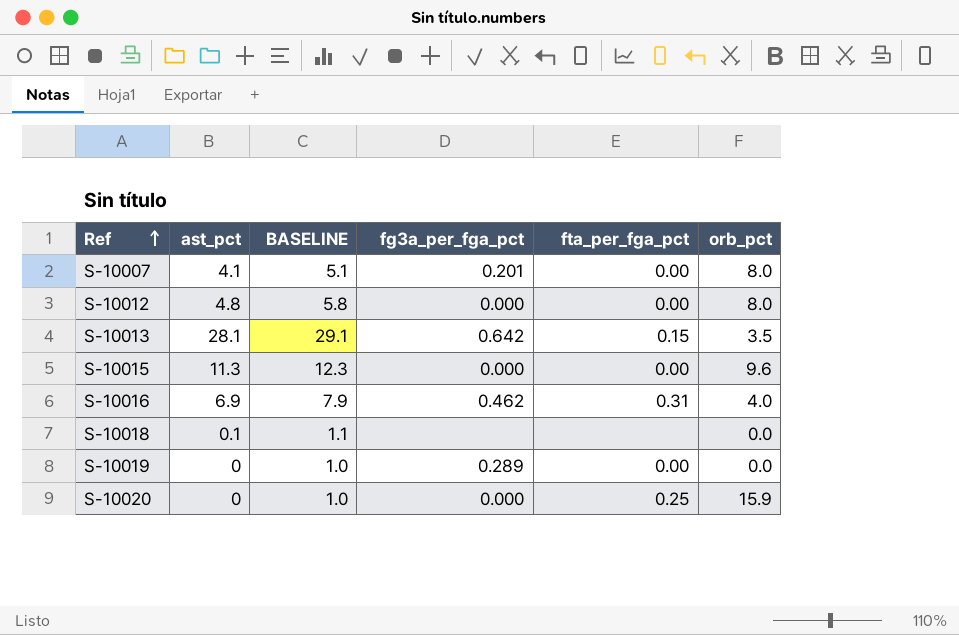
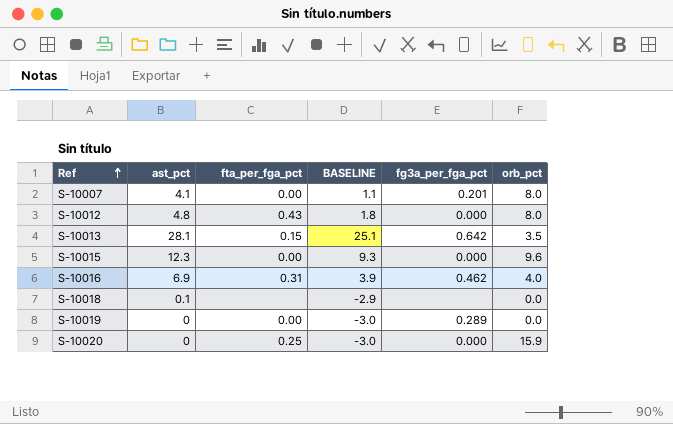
column fta_per_fga_pct | position: 5 -> 3
column BASELINE | formula: [ast_pct] + 1 -> [ast_pct] - 3
S-10012 | fta_per_fga_pct: 0.00 -> 0.43
S-10015 | ast_pct: 11.3 -> 12.3

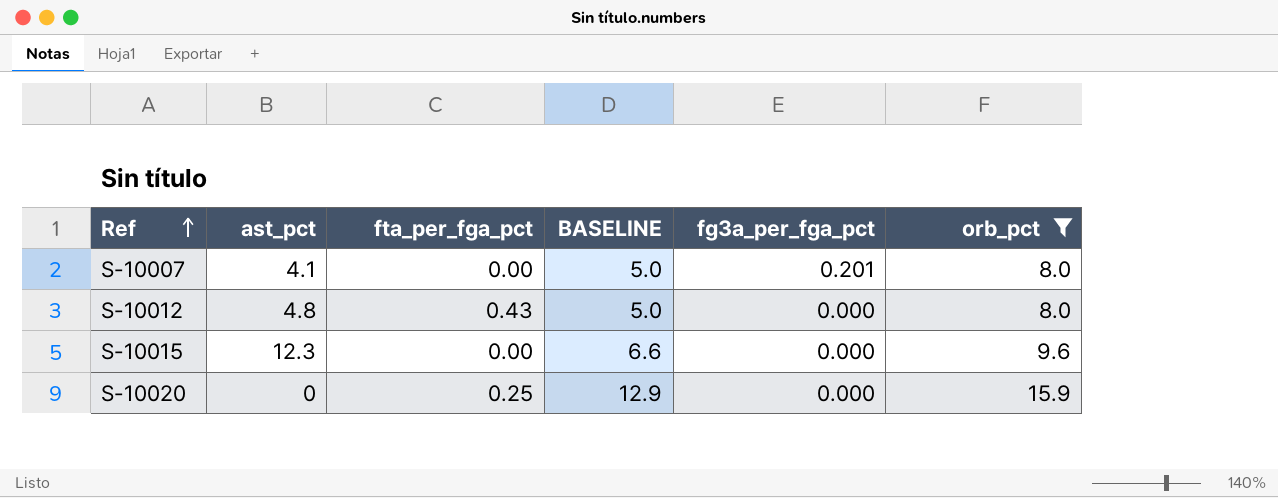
filter: none -> orb_pct >= 8.0
column BASELINE | formula: [ast_pct] - 3 -> [orb_pct] - 3

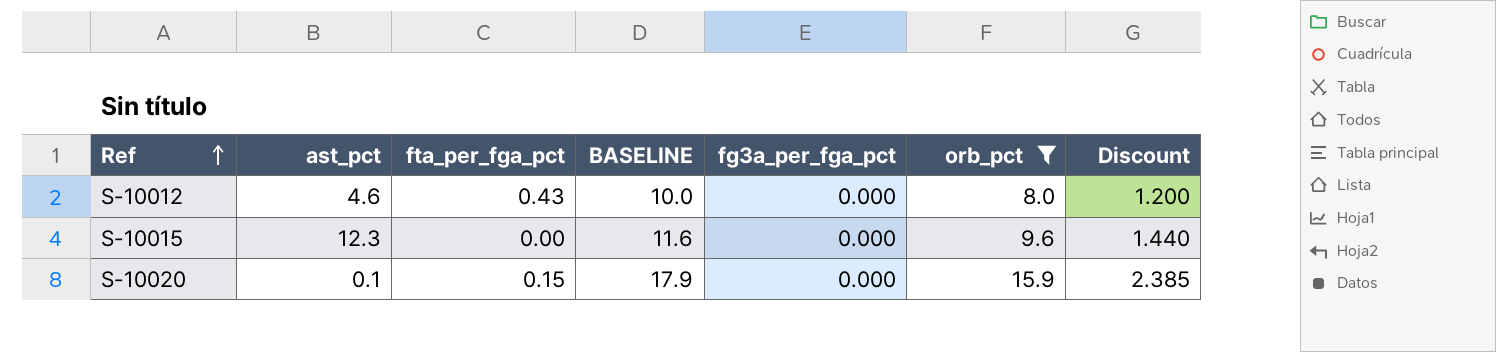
column BASELINE | formula: [orb_pct] - 3 -> [orb_pct] + 2
column Discount | formula: none -> [orb_pct] * 0.15
row S-10007: 4.1 | 0.00 | 5.0 | 0.201 | 8.0 -> none
S-10012 | ast_pct: 4.8 -> 4.6
S-10020 | ast_pct: 0 -> 0.1
S-10020 | fta_per_fga_pct: 0.25 -> 0.15

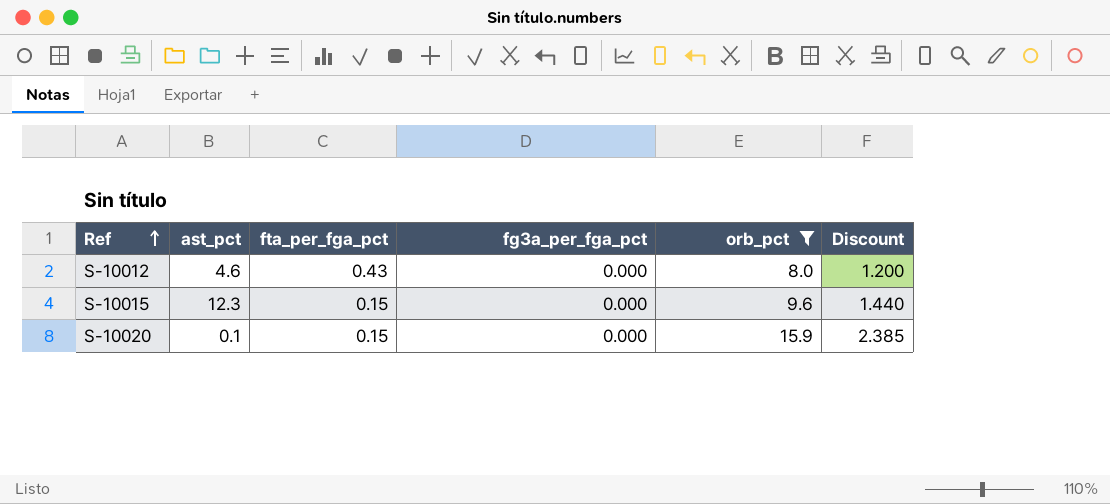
column BASELINE | formula: [orb_pct] + 2 -> none
S-10015 | fta_per_fga_pct: 0.00 -> 0.15

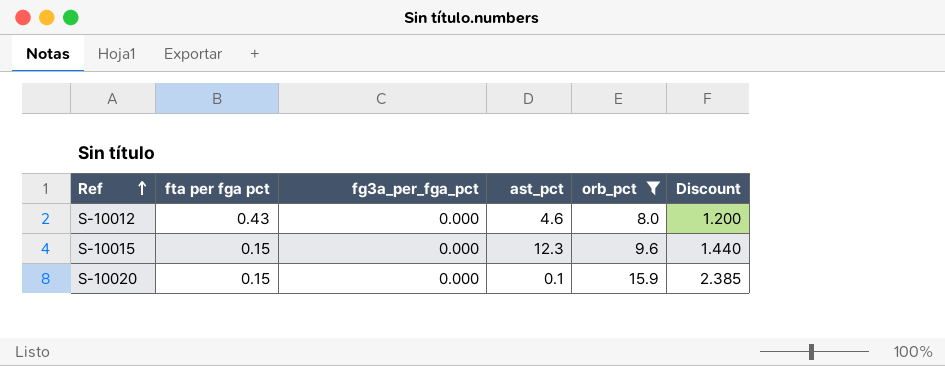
column name: fta_per_fga_pct -> fta per fga pct
column ast_pct | position: 2 -> 4

